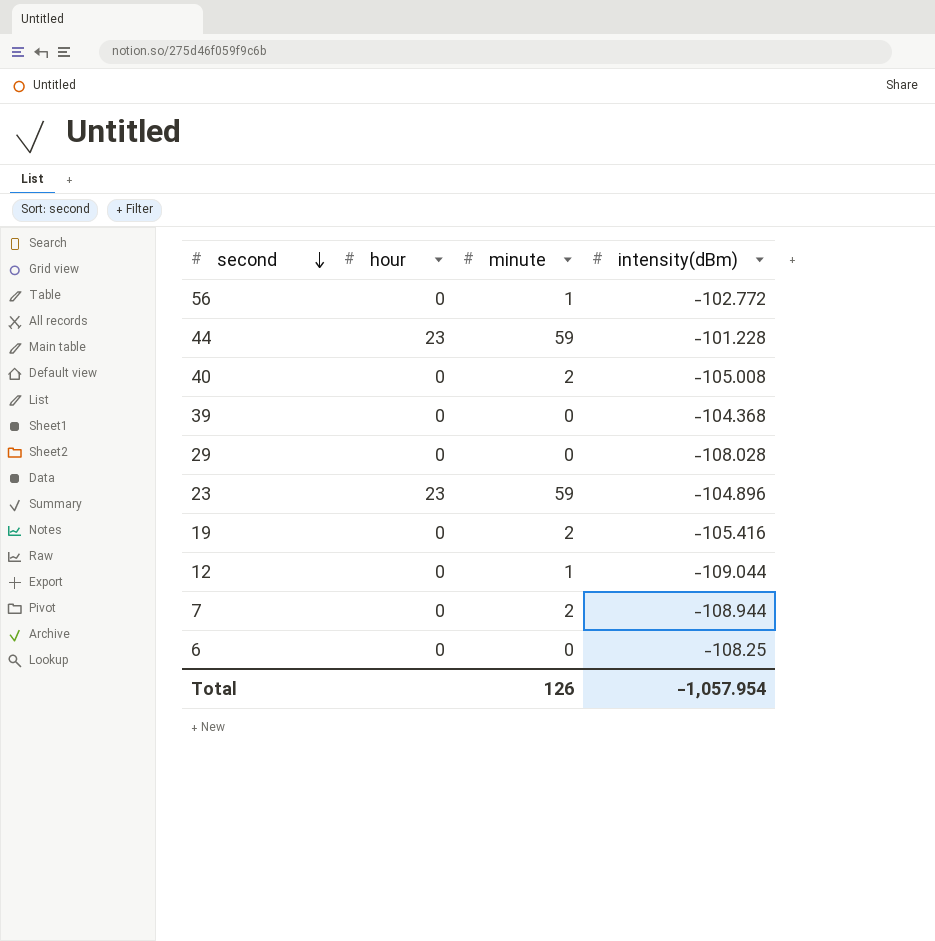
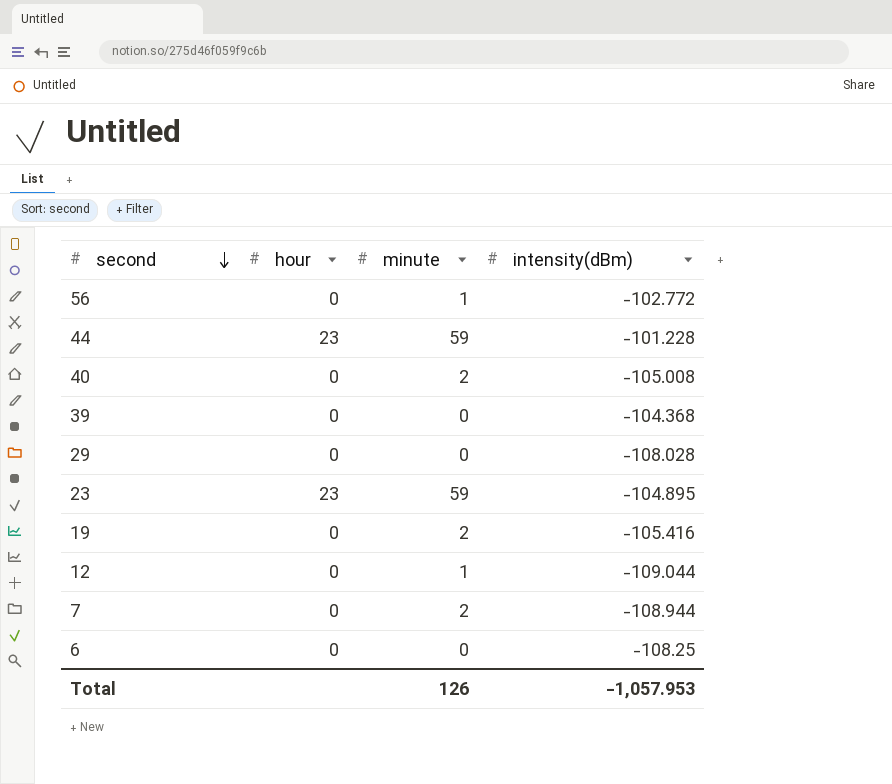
23 | intensity(dBm): -104.896 -> -104.895
Total | intensity(dBm): -1,057.954 -> -1,057.953

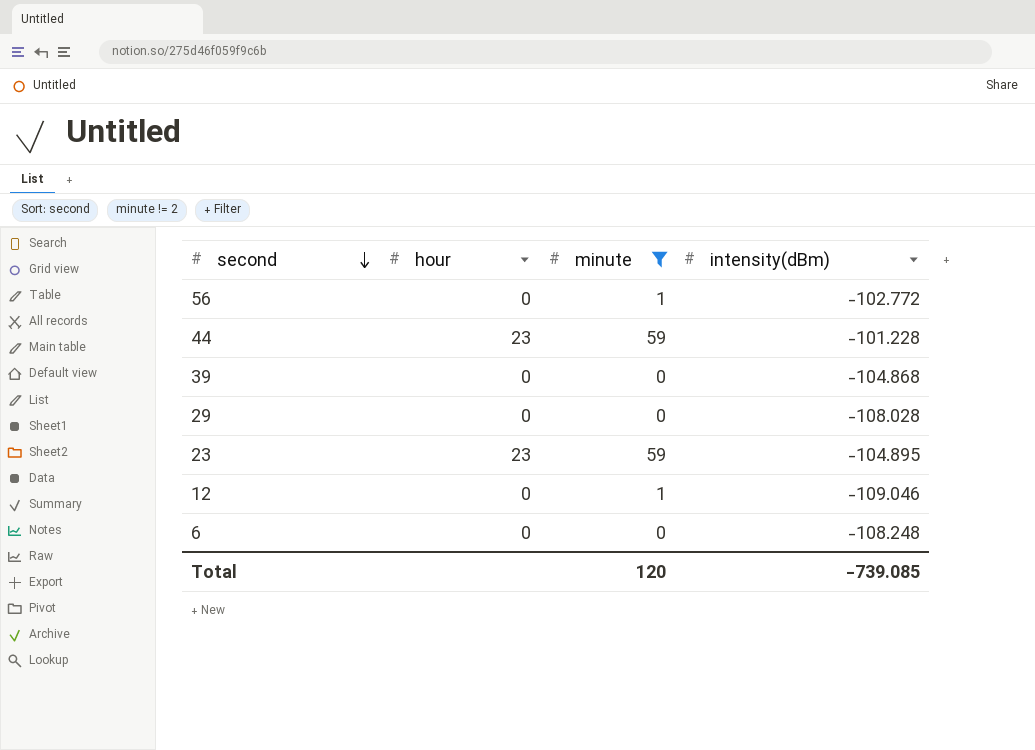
filter: none -> minute != 2
39 | intensity(dBm): -104.368 -> -104.868
12 | intensity(dBm): -109.044 -> -109.046
6 | intensity(dBm): -108.25 -> -108.248
Total | minute: 126 -> 120
Total | intensity(dBm): -1,057.953 -> -739.085

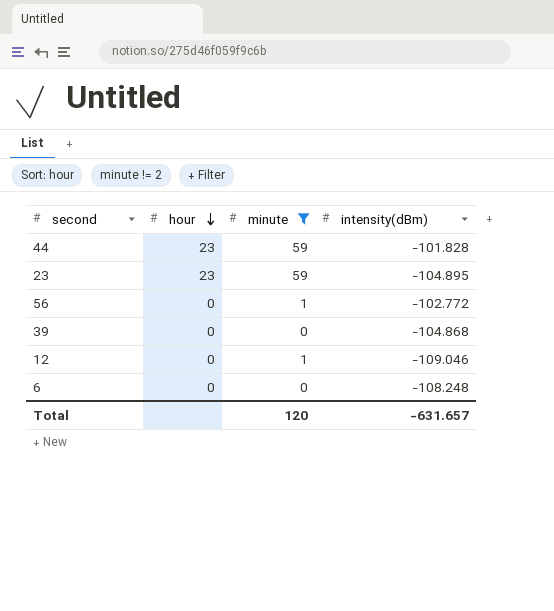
row order: second descending -> hour descending
row 29: 0 | 0 | -108.028 -> none
44 | intensity(dBm): -101.228 -> -101.828
Total | intensity(dBm): -739.085 -> -631.657

